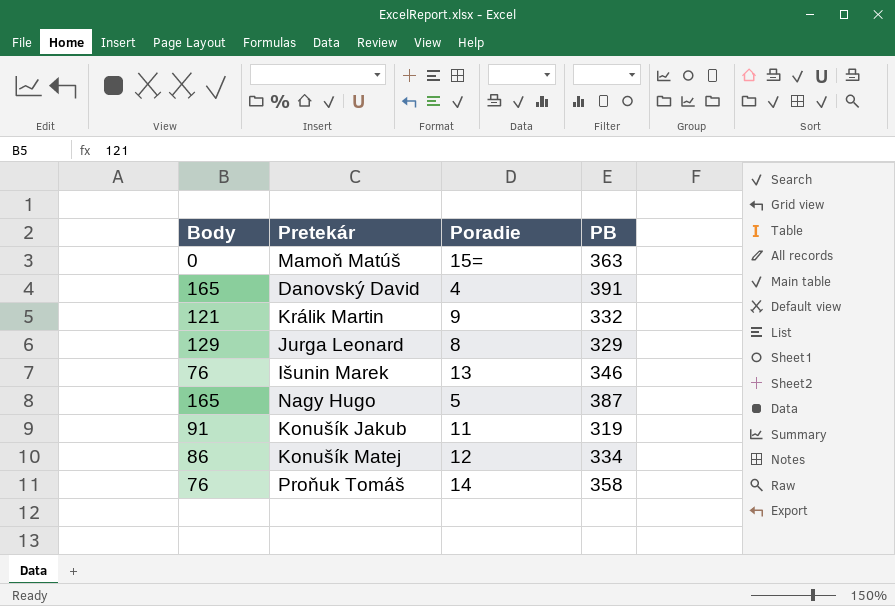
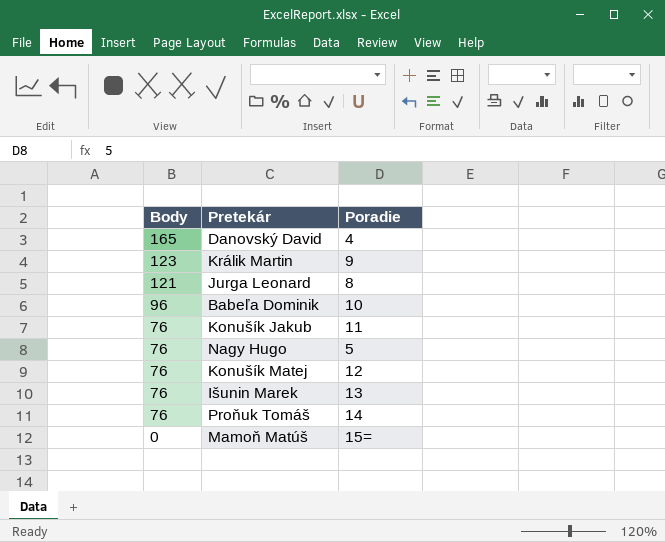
row order: none -> Body descending
column PB | position: 4 -> none
Králik Martin | Body: 121 -> 123
Jurga Leonard | Body: 129 -> 121
row Babeľa Dominik: none -> 96 | 10
Konušík Jakub | Body: 91 -> 76
Nagy Hugo | Body: 165 -> 76
Konušík Matej | Body: 86 -> 76

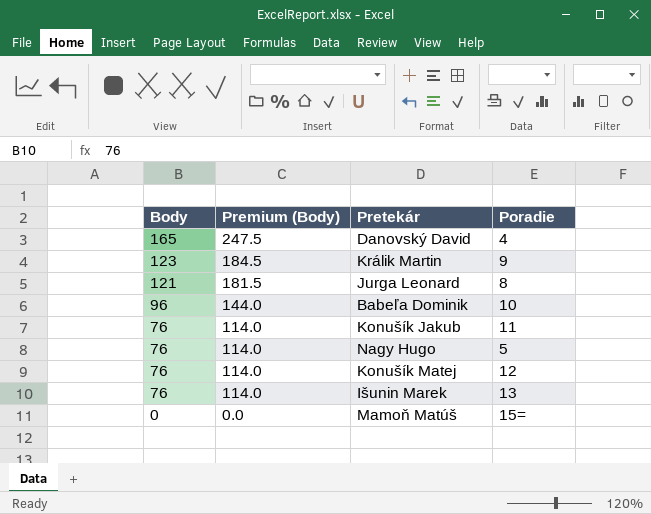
column Premium (Body) | formula: none -> [Body] * 1.5
row Proňuk Tomáš: 76 | 14 -> none

